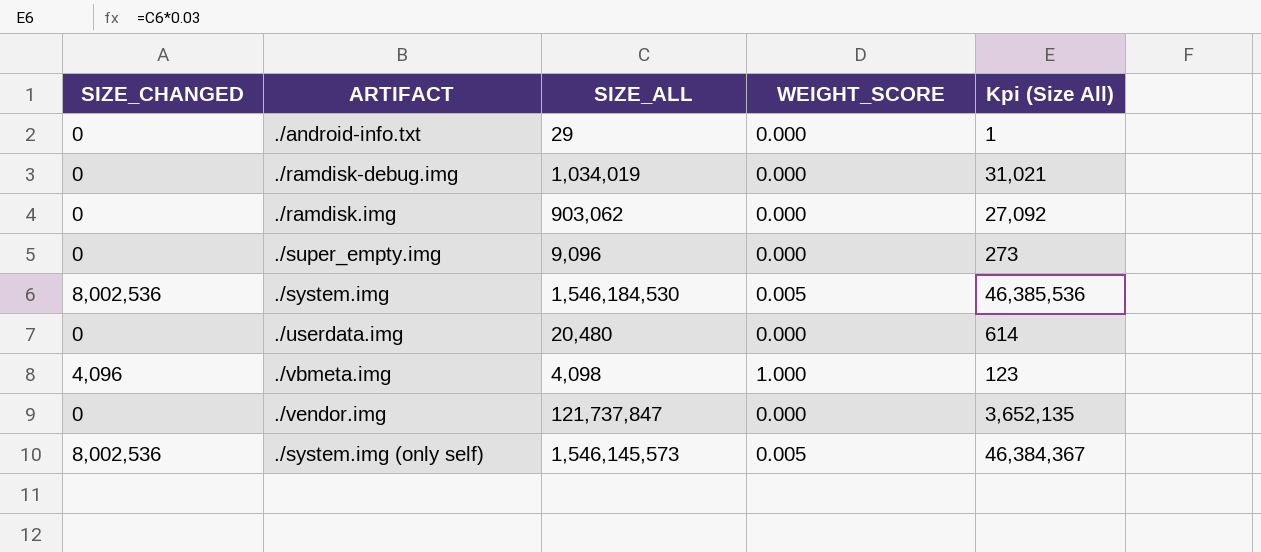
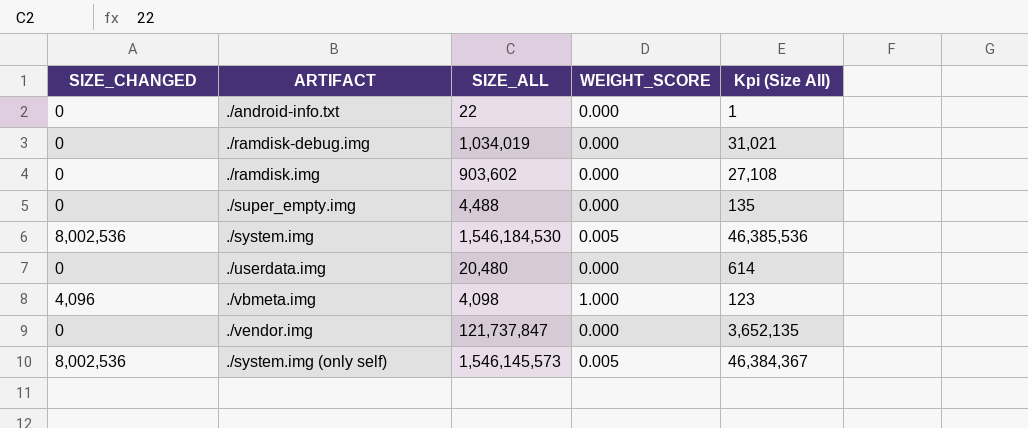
./android-info.txt | SIZE_ALL: 29 -> 22
./ramdisk.img | SIZE_ALL: 903,062 -> 903,602
./ramdisk.img | Kpi (Size All): 27,092 -> 27,108
./super_empty.img | SIZE_ALL: 9,096 -> 4,488
./super_empty.img | Kpi (Size All): 273 -> 135

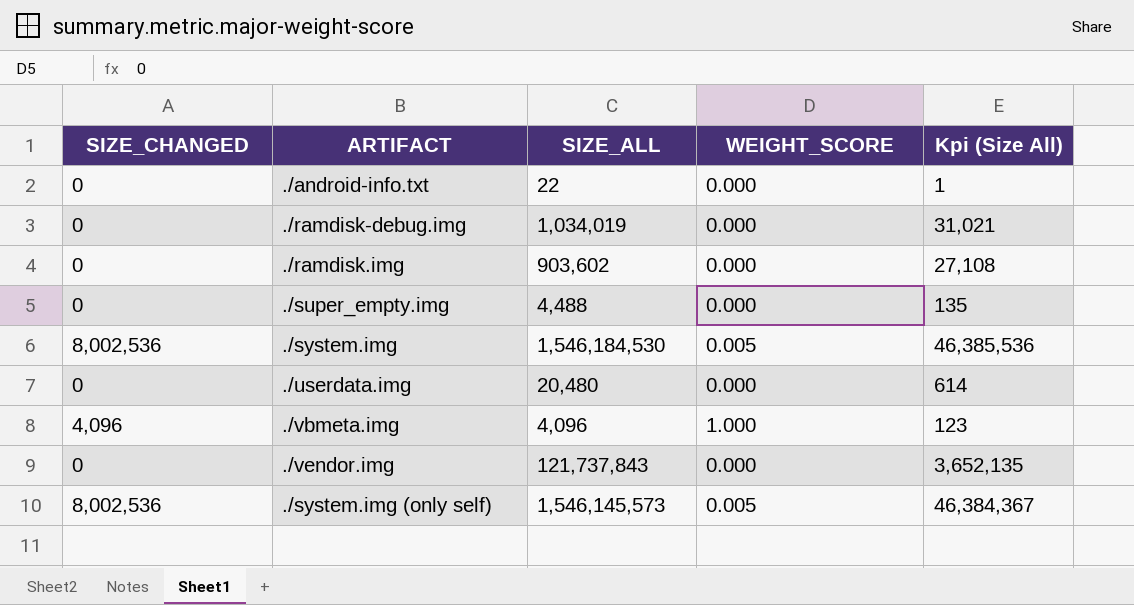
./vbmeta.img | SIZE_ALL: 4,098 -> 4,096
./vendor.img | SIZE_ALL: 121,737,847 -> 121,737,843

